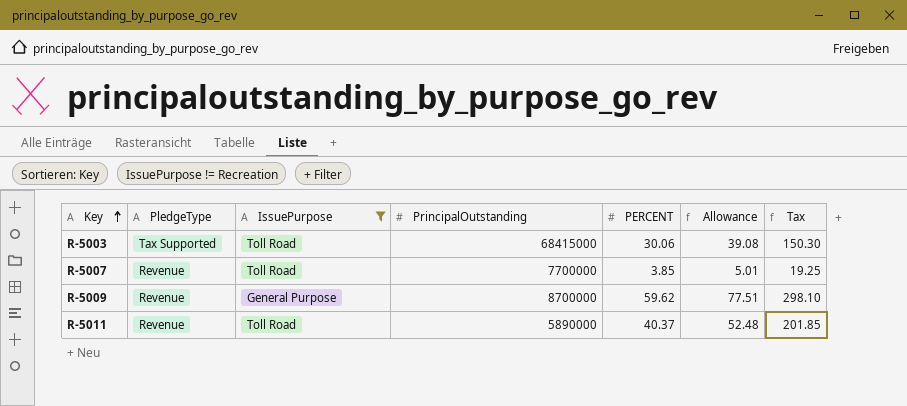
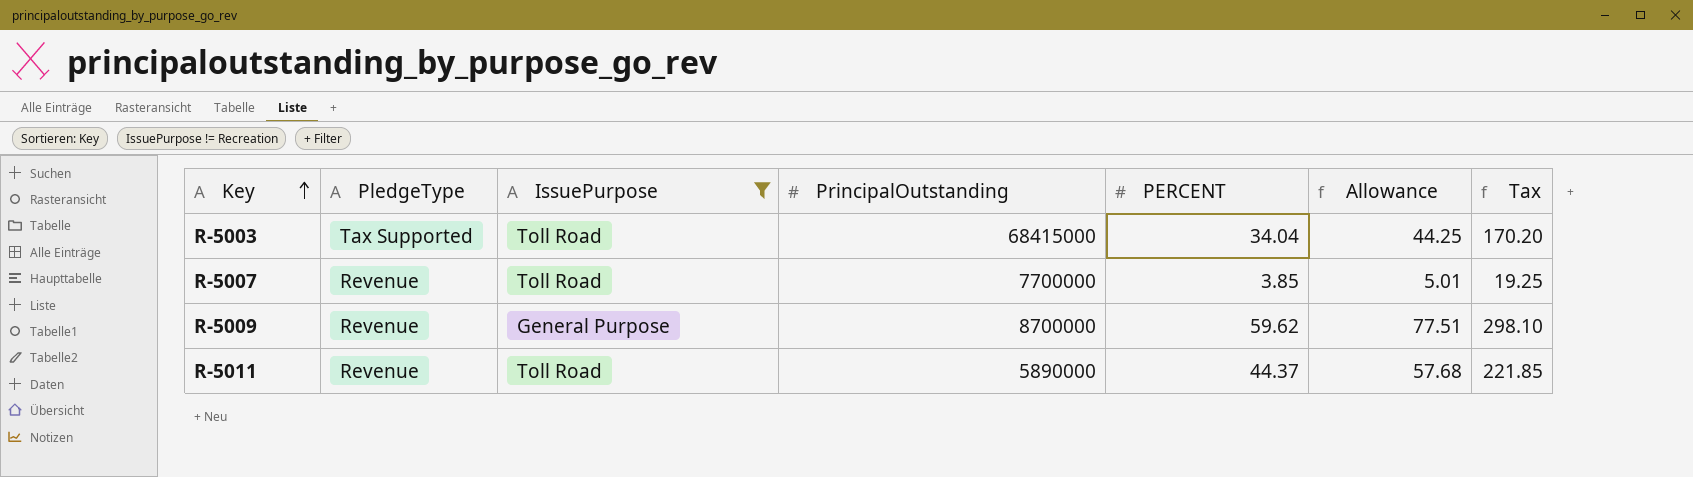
R-5003 | PERCENT: 30.06 -> 34.04
R-5003 | Allowance: 39.08 -> 44.25
R-5003 | Tax: 150.30 -> 170.20
R-5011 | PERCENT: 40.37 -> 44.37
R-5011 | Allowance: 52.48 -> 57.68
R-5011 | Tax: 201.85 -> 221.85

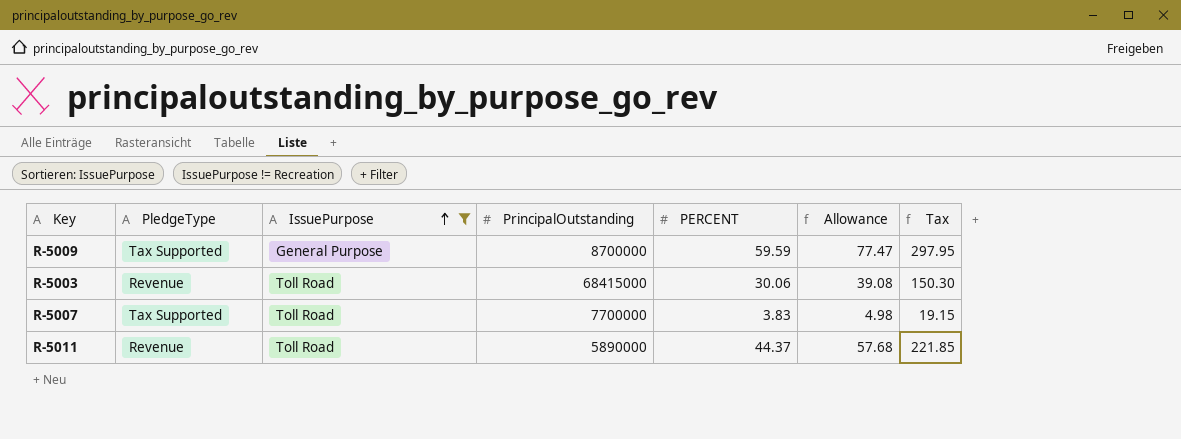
row order: Key ascending -> IssuePurpose ascending
R-5009 | PledgeType: Revenue -> Tax Supported
R-5009 | PERCENT: 59.62 -> 59.59
R-5009 | Allowance: 77.51 -> 77.47
R-5009 | Tax: 298.10 -> 297.95
R-5003 | PledgeType: Tax Supported -> Revenue
R-5003 | PERCENT: 34.04 -> 30.06
R-5003 | Allowance: 44.25 -> 39.08
R-5003 | Tax: 170.20 -> 150.30
R-5007 | PledgeType: Revenue -> Tax Supported
R-5007 | PERCENT: 3.85 -> 3.83
R-5007 | Allowance: 5.01 -> 4.98
R-5007 | Tax: 19.25 -> 19.15

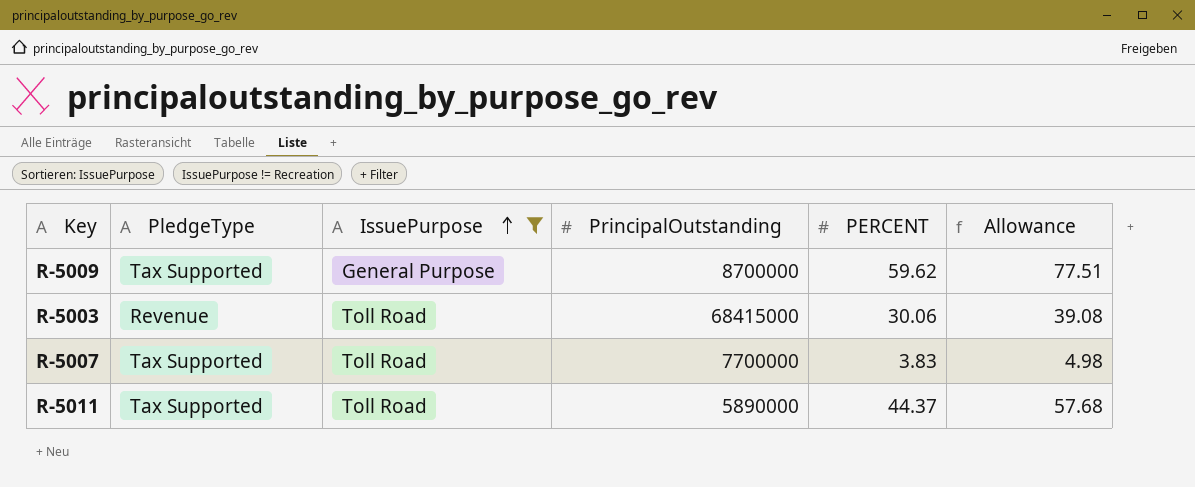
column Tax | formula: [PERCENT] * 5 -> none
R-5009 | PERCENT: 59.59 -> 59.62
R-5009 | Allowance: 77.47 -> 77.51
R-5011 | PledgeType: Revenue -> Tax Supported

